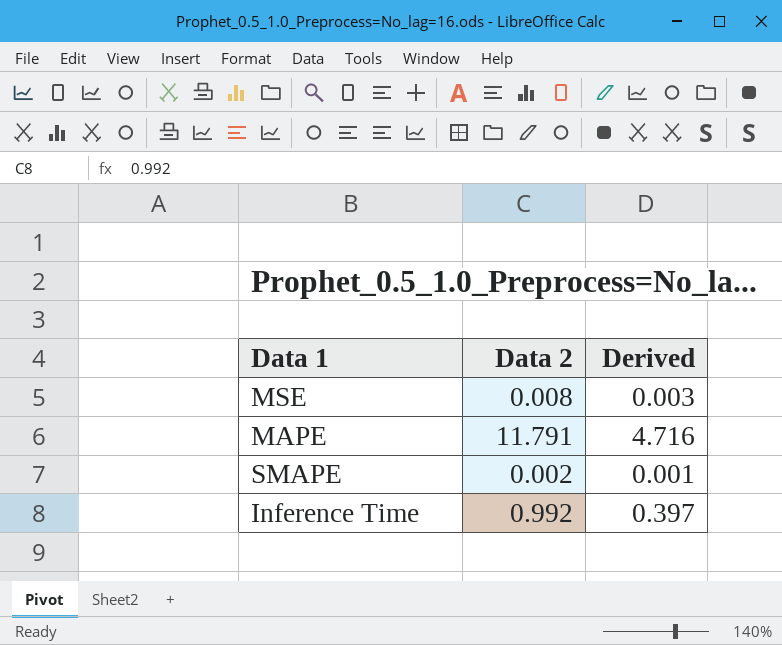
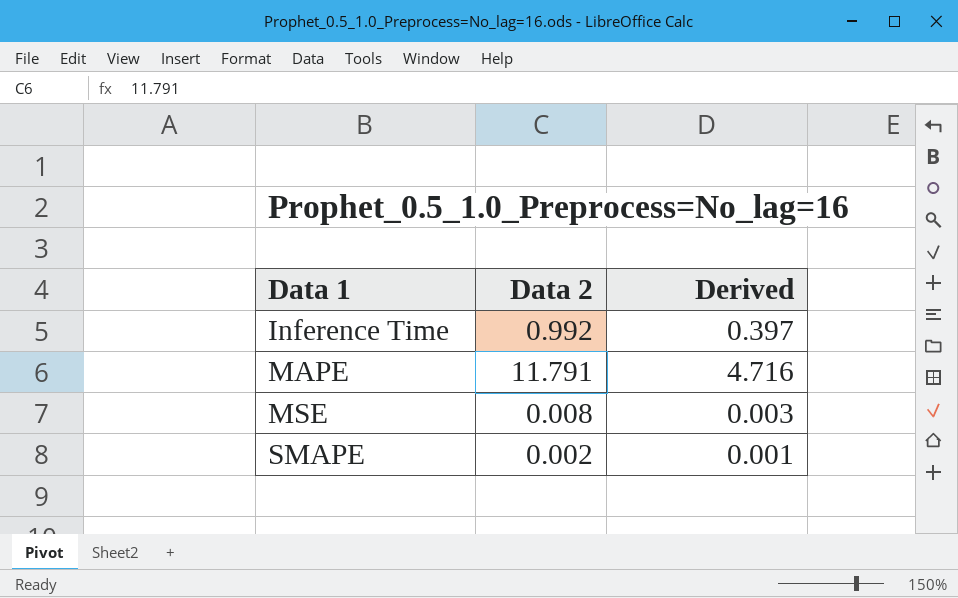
row order: none -> Data 1 ascending

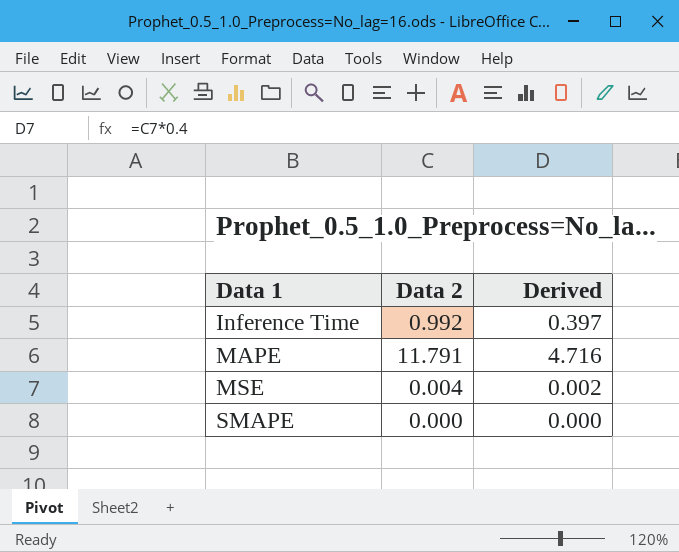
MSE | Data 2: 0.008 -> 0.004
MSE | Derived: 0.003 -> 0.002
SMAPE | Data 2: 0.002 -> 0.000
SMAPE | Derived: 0.001 -> 0.000

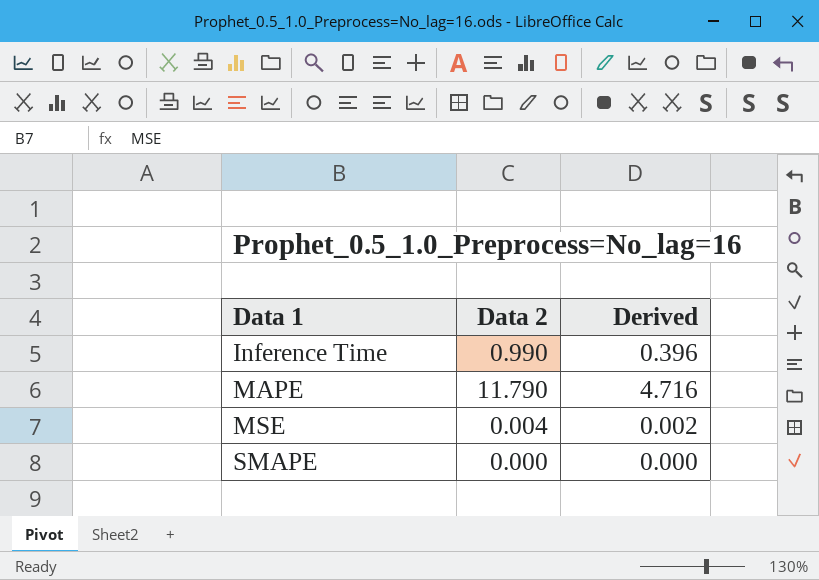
Inference Time | Data 2: 0.992 -> 0.990
Inference Time | Derived: 0.397 -> 0.396
MAPE | Data 2: 11.791 -> 11.790

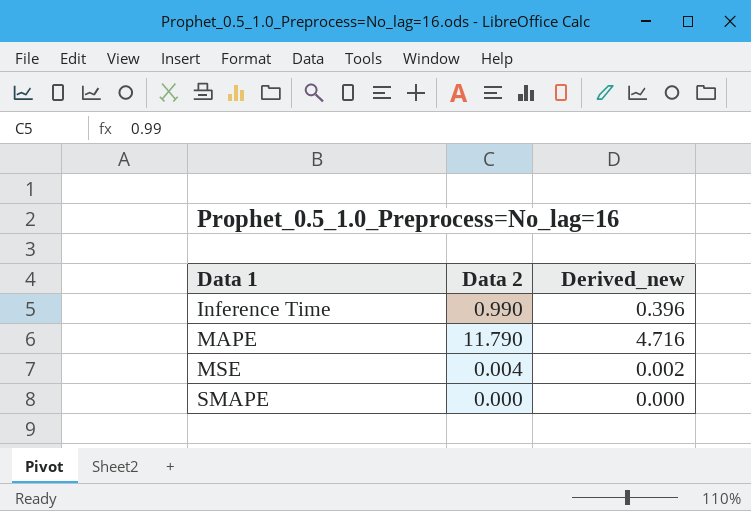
column name: Derived -> Derived_new

